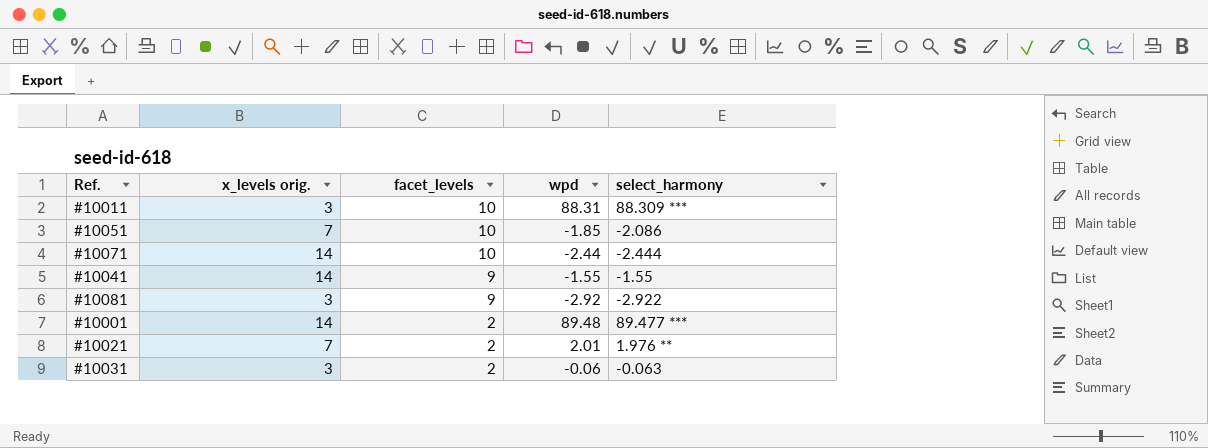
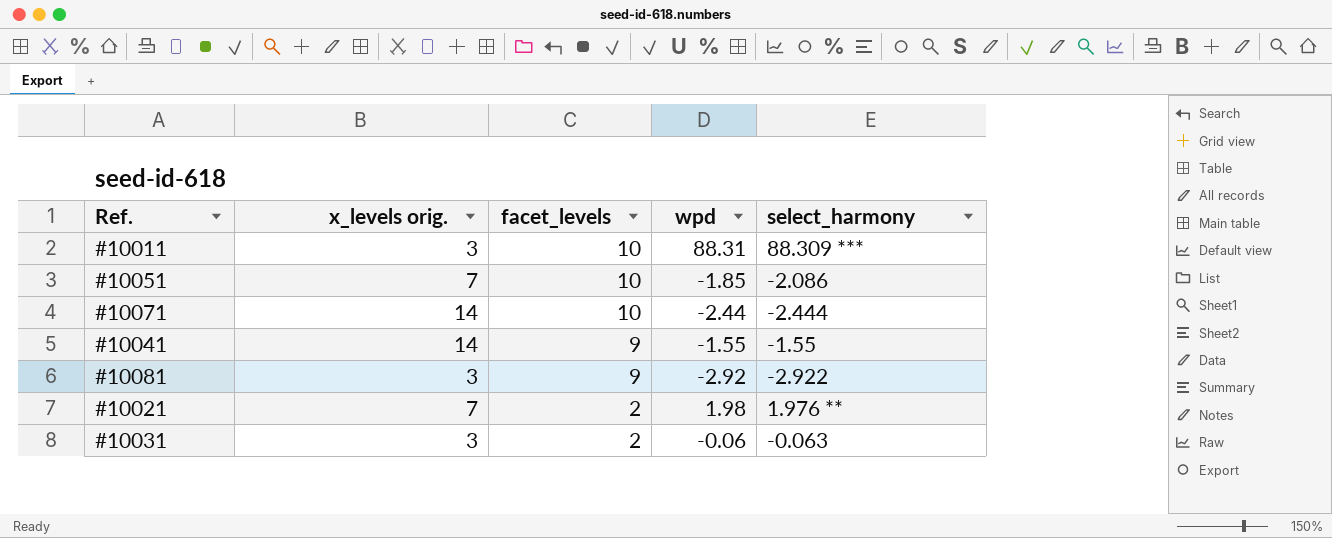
row #10001: 14 | 2 | 89.48 | 89.477 *** -> none
#10021 | wpd: 2.01 -> 1.98

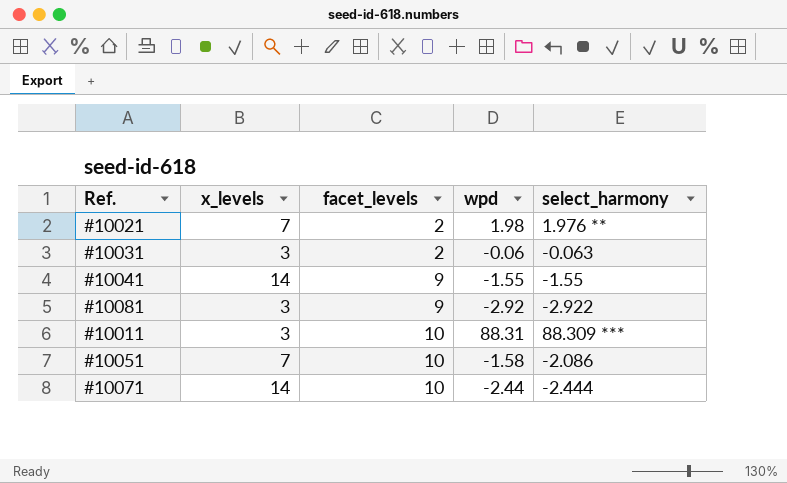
row order: facet_levels descending -> facet_levels ascending
column name: x_levels orig. -> x_levels
#10051 | wpd: -1.85 -> -1.58

